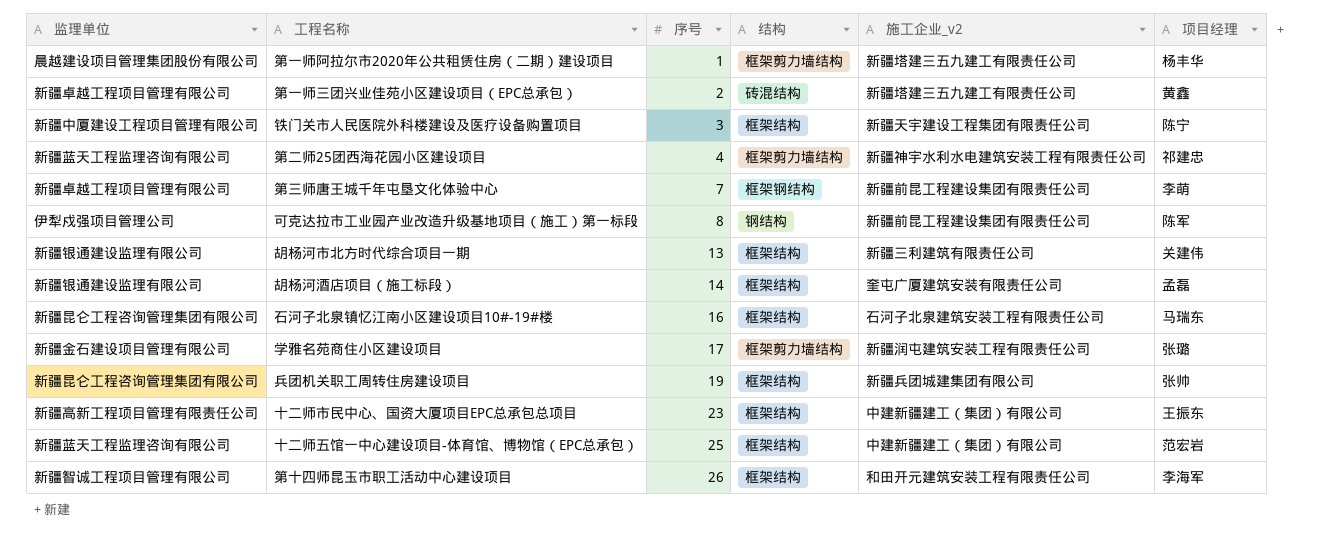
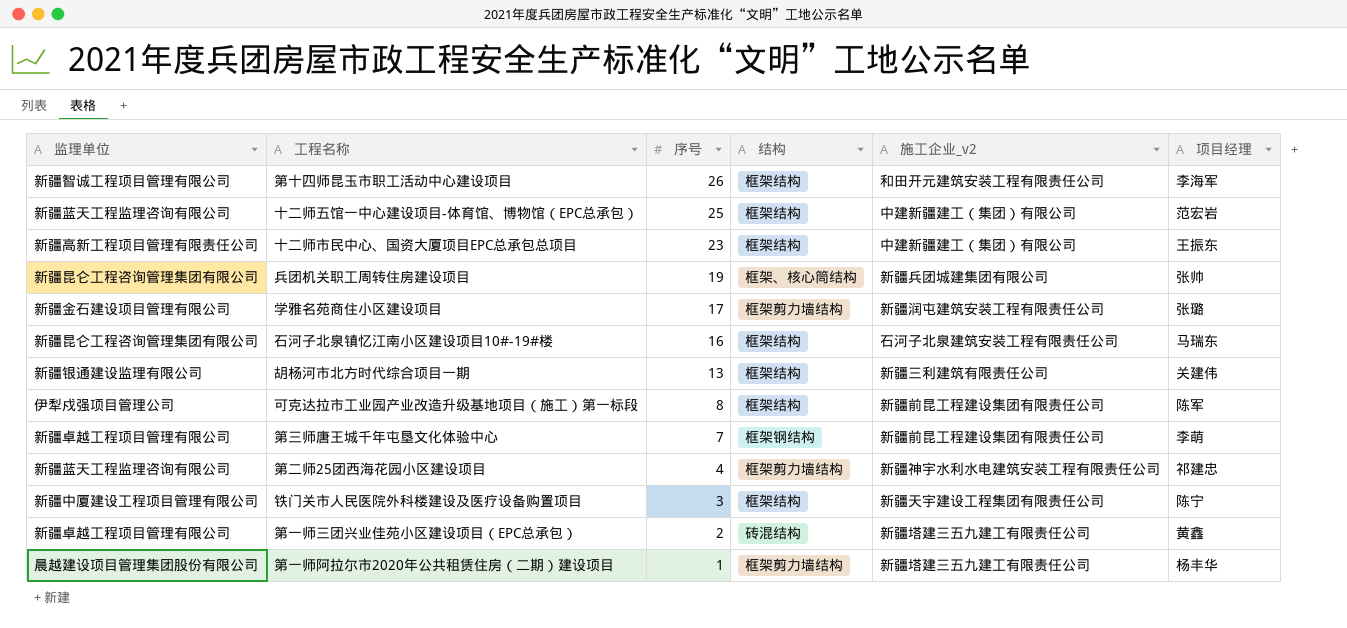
row order: 序号 ascending -> 序号 descending
row 胡杨河酒店项目（施工标段）: 新疆银通建设监理有限公司 | 14 | 框架结构 | 奎屯广厦建筑安装有限责任公司 | 孟磊 -> none
兵团机关职工周转住房建设项目 | 结构: 框架结构 -> 框架、核心筒结构
可克达拉市工业园产业改造升级基地项目（施工）第一标段 | 结构: 钢结构 -> 框架结构

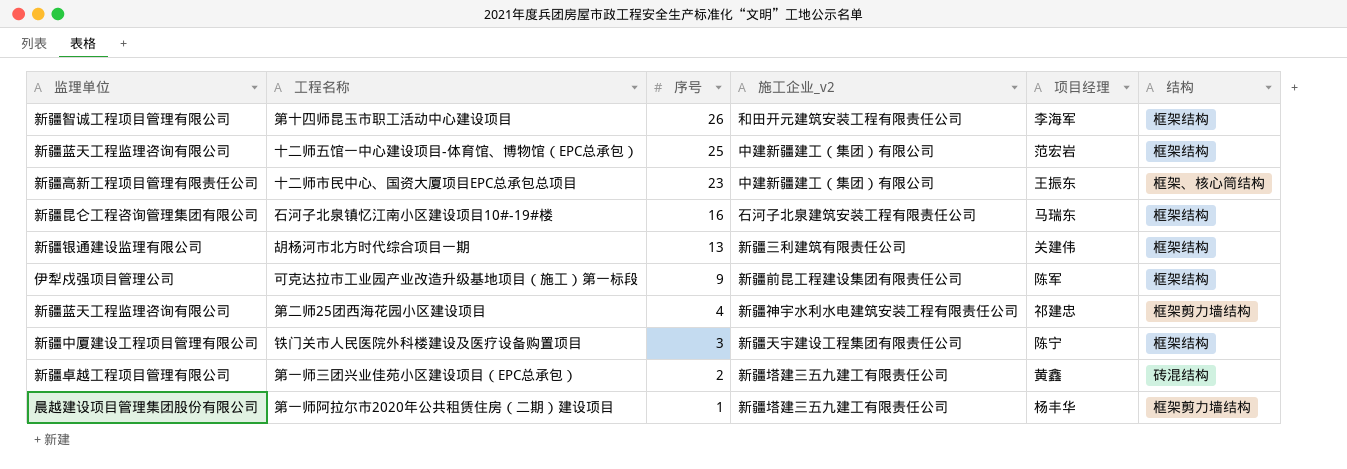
column 结构 | position: 4 -> 6
row 兵团机关职工周转住房建设项目: 新疆昆仑工程咨询管理集团有限公司 | 19 | 框架、核心筒结构 | 新疆兵团城建集团有限公司 | 张帅 -> none
row 学雅名苑商住小区建设项目: 新疆金石建设项目管理有限公司 | 17 | 框架剪力墙结构 | 新疆润屯建筑安装工程有限责任公司 | 张璐 -> none
row 第三师唐王城千年屯垦文化体验中心: 新疆卓越工程项目管理有限公司 | 7 | 框架钢结构 | 新疆前昆工程建设集团有限责任公司 | 李萌 -> none
十二师市民中心、国资大厦项目EPC总承包总项目 | 结构: 框架结构 -> 框架、核心筒结构
可克达拉市工业园产业改造升级基地项目（施工）第一标段 | 序号: 8 -> 9

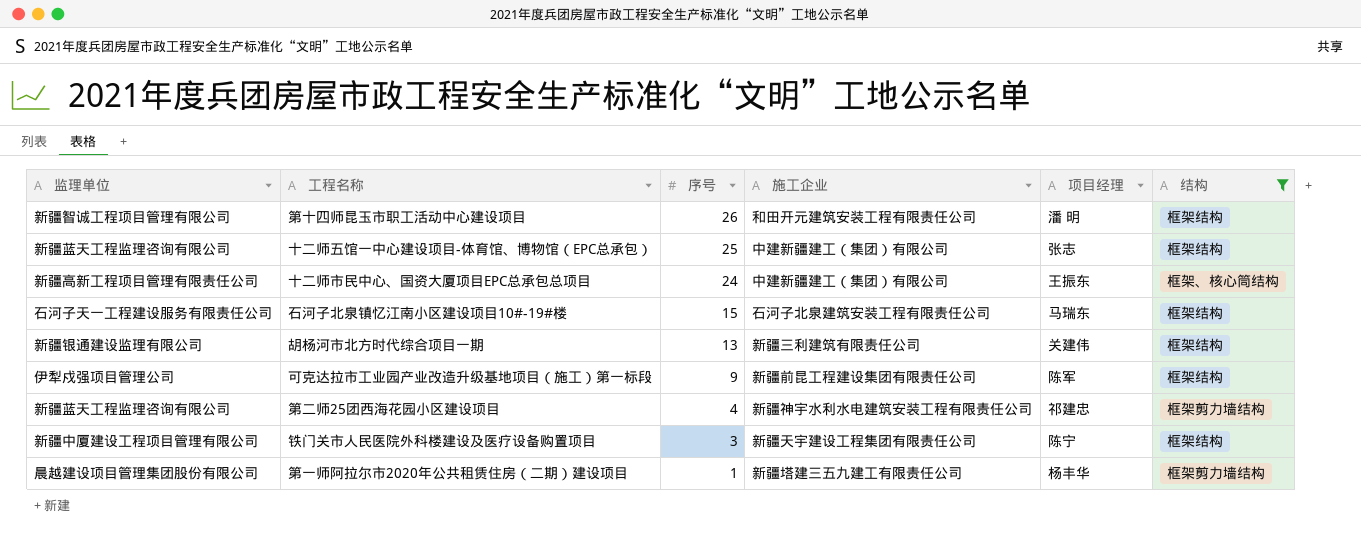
filter: none -> 结构 != 砖混结构
column name: 施工企业_v2 -> 施工企业
第十四师昆玉市职工活动中心建设项目 | 项目经理: 李海军 -> 潘 明
十二师五馆一中心建设项目-体育馆、博物馆（EPC总承包） | 项目经理: 范宏岩 -> 张志
十二师市民中心、国资大厦项目EPC总承包总项目 | 序号: 23 -> 24
石河子北泉镇忆江南小区建设项目10#-19#楼 | 监理单位: 新疆昆仑工程咨询管理集团有限公司 -> 石河子天一工程建设服务有限责任公司
石河子北泉镇忆江南小区建设项目10#-19#楼 | 序号: 16 -> 15

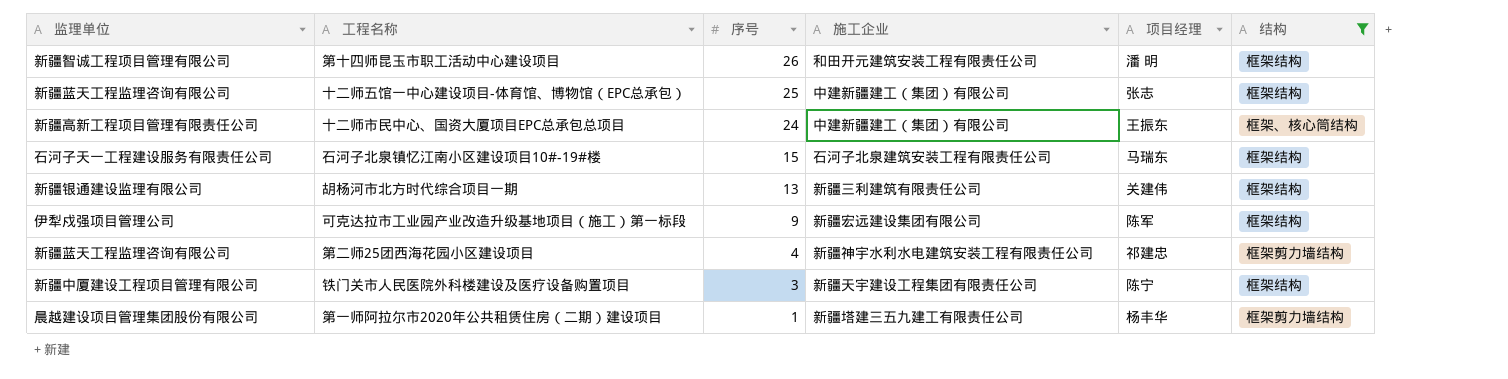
可克达拉市工业园产业改造升级基地项目（施工）第一标段 | 施工企业: 新疆前昆工程建设集团有限责任公司 -> 新疆宏远建设集团有限公司

